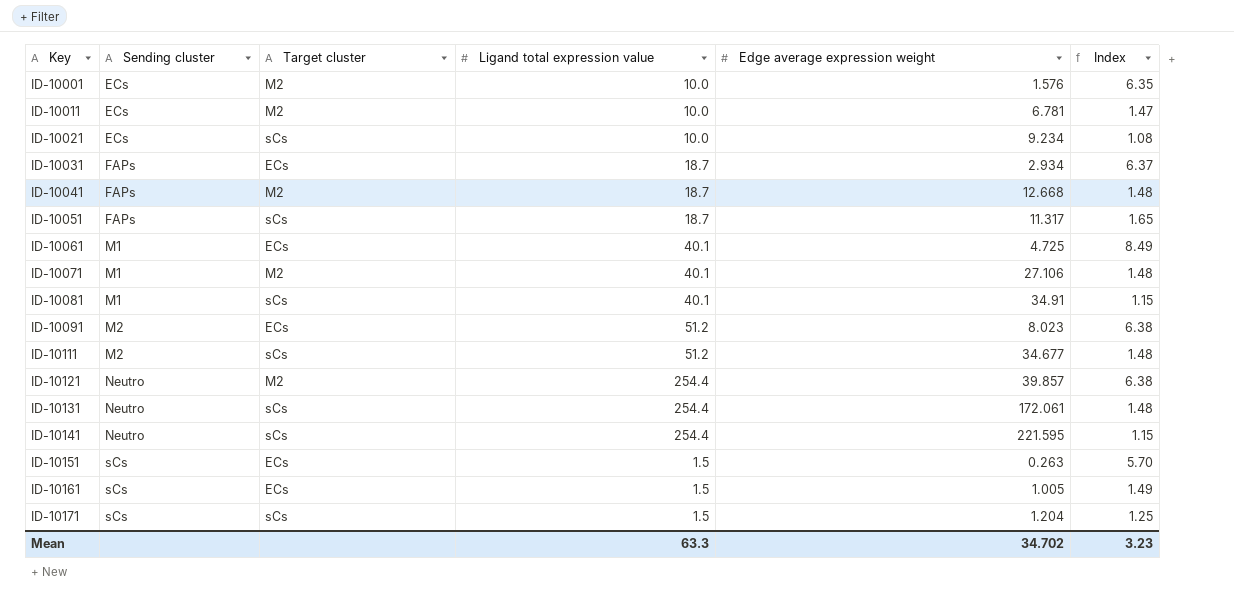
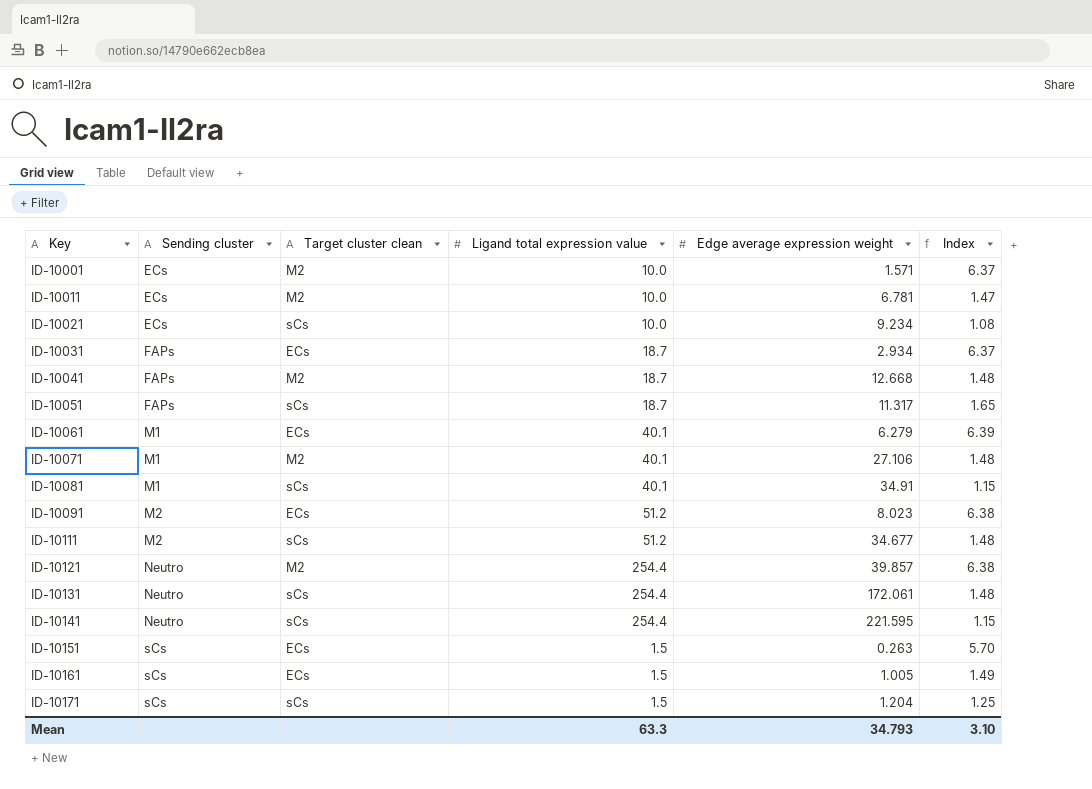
column name: Target cluster -> Target cluster clean
ID-10001 | Edge average expression weight: 1.576 -> 1.571
ID-10001 | Index: 6.35 -> 6.37
ID-10061 | Edge average expression weight: 4.725 -> 6.279
ID-10061 | Index: 8.49 -> 6.39
Mean | Edge average expression weight: 34.702 -> 34.793
Mean | Index: 3.23 -> 3.10

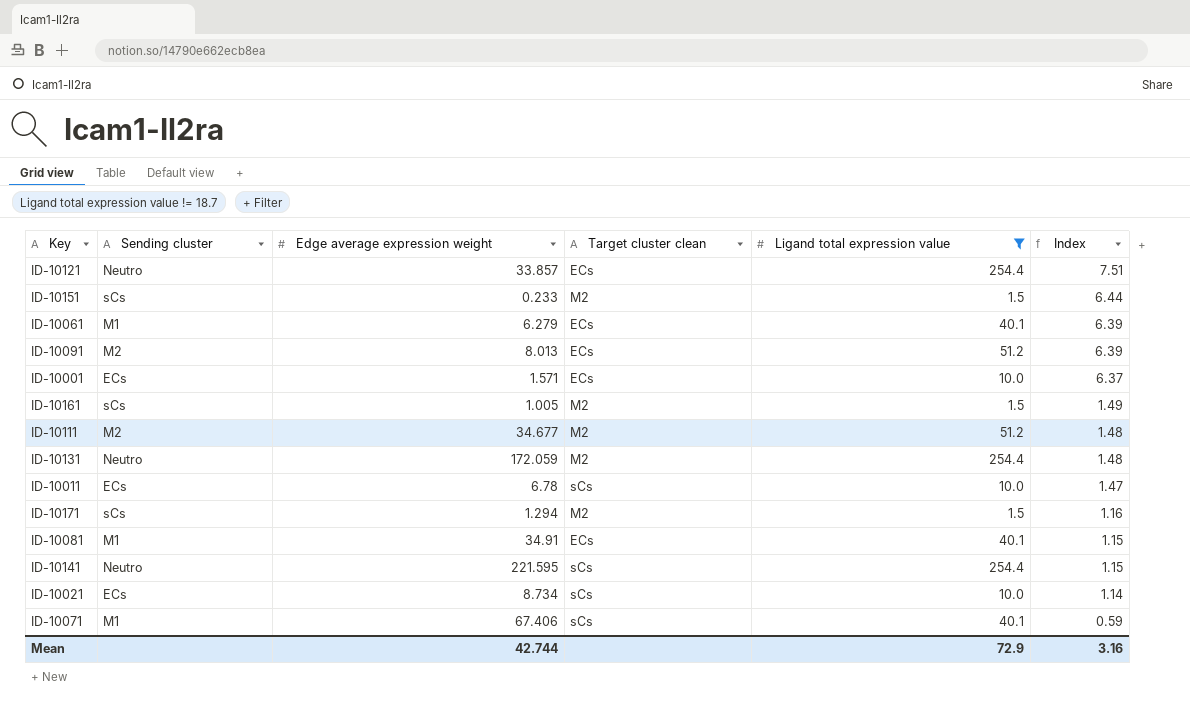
filter: none -> Ligand total expression value != 18.7
row order: Key ascending -> Index descending
column Edge average expression weight | position: 5 -> 3
ID-10121 | Edge average expression weight: 39.857 -> 33.857
ID-10121 | Target cluster clean: M2 -> ECs
ID-10121 | Index: 6.38 -> 7.51
ID-10151 | Edge average expression weight: 0.263 -> 0.233
ID-10151 | Target cluster clean: ECs -> M2
ID-10151 | Index: 5.70 -> 6.44
ID-10091 | Edge average expression weight: 8.023 -> 8.013
ID-10091 | Index: 6.38 -> 6.39
ID-10001 | Target cluster clean: M2 -> ECs
ID-10161 | Target cluster clean: ECs -> M2
ID-10111 | Target cluster clean: sCs -> M2
ID-10131 | Edge average expression weight: 172.061 -> 172.059
ID-10131 | Target cluster clean: sCs -> M2
ID-10011 | Edge average expression weight: 6.781 -> 6.78
ID-10011 | Target cluster clean: M2 -> sCs
ID-10171 | Edge average expression weight: 1.204 -> 1.294
ID-10171 | Target cluster clean: sCs -> M2
ID-10171 | Index: 1.25 -> 1.16
ID-10081 | Target cluster clean: sCs -> ECs
ID-10021 | Edge average expression weight: 9.234 -> 8.734
ID-10021 | Index: 1.08 -> 1.14
ID-10071 | Edge average expression weight: 27.106 -> 67.406
ID-10071 | Target cluster clean: M2 -> sCs
ID-10071 | Index: 1.48 -> 0.59
Mean | Edge average expression weight: 34.793 -> 42.744
Mean | Ligand total expression value: 63.3 -> 72.9
Mean | Index: 3.10 -> 3.16

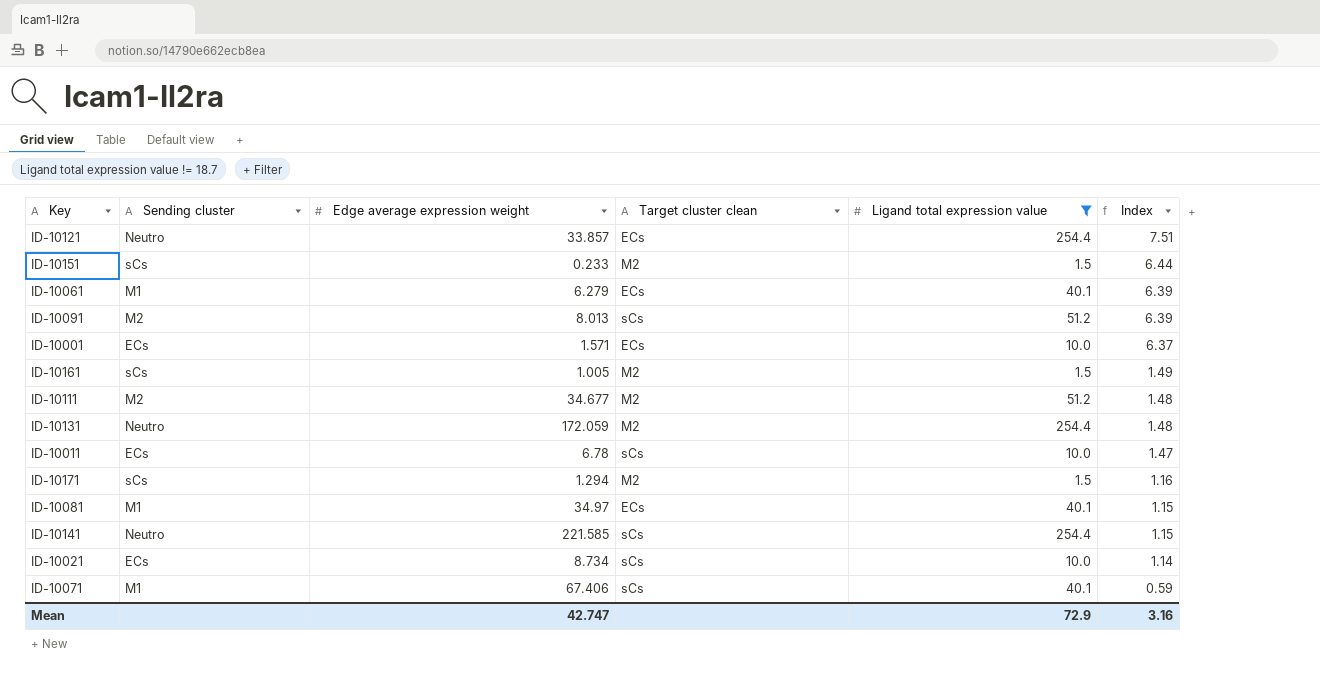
ID-10091 | Target cluster clean: ECs -> sCs
ID-10081 | Edge average expression weight: 34.91 -> 34.97
ID-10141 | Edge average expression weight: 221.595 -> 221.585
Mean | Edge average expression weight: 42.744 -> 42.747

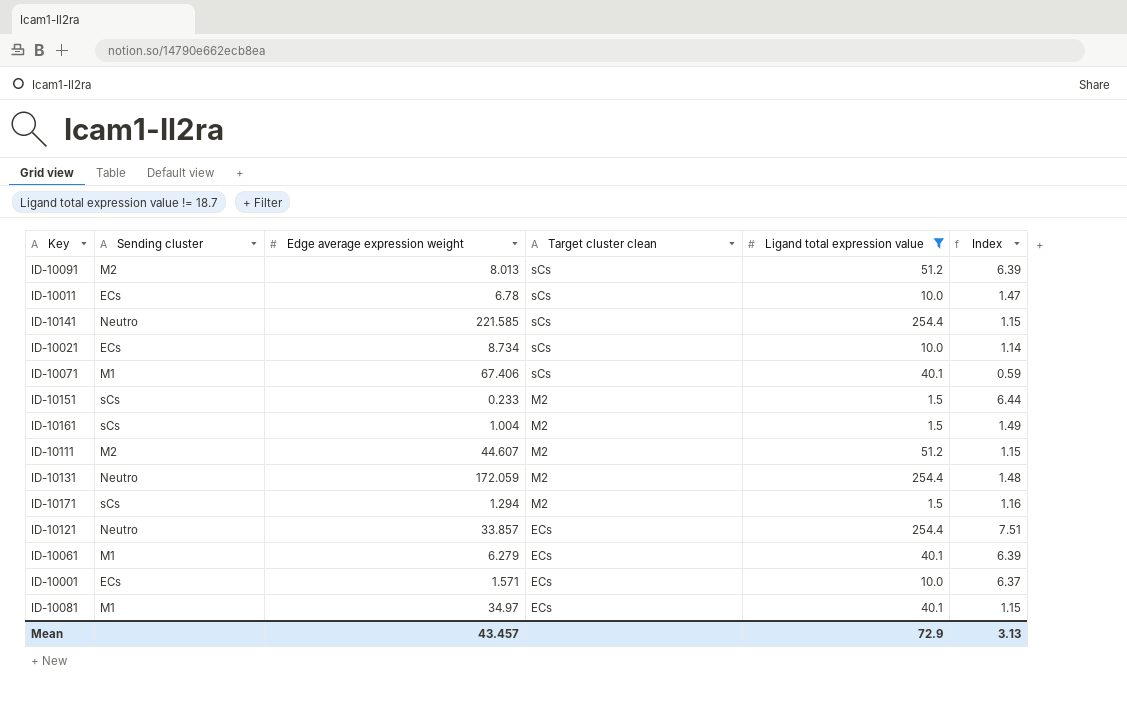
row order: Index descending -> Target cluster clean descending
ID-10161 | Edge average expression weight: 1.005 -> 1.004
ID-10111 | Edge average expression weight: 34.677 -> 44.607
ID-10111 | Index: 1.48 -> 1.15
Mean | Edge average expression weight: 42.747 -> 43.457
Mean | Index: 3.16 -> 3.13

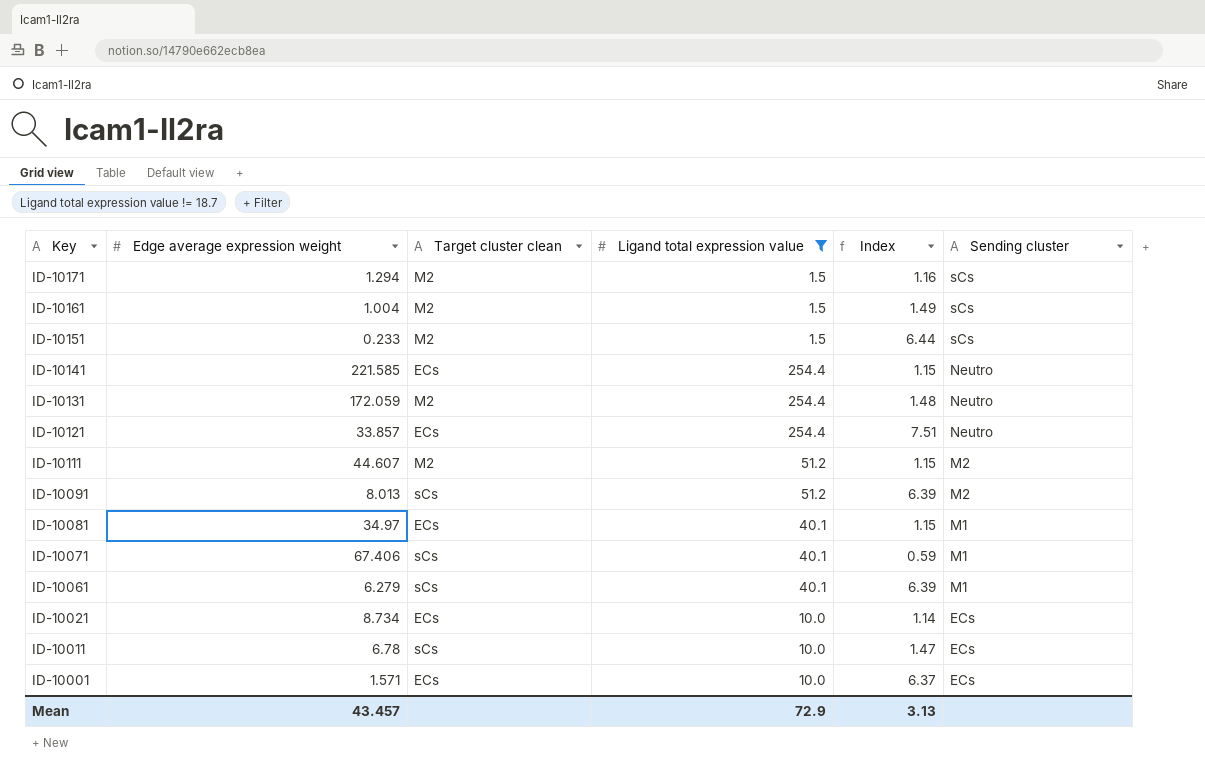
row order: Target cluster clean descending -> Key descending
column Sending cluster | position: 2 -> 6
ID-10141 | Target cluster clean: sCs -> ECs
ID-10061 | Target cluster clean: ECs -> sCs
ID-10021 | Target cluster clean: sCs -> ECs

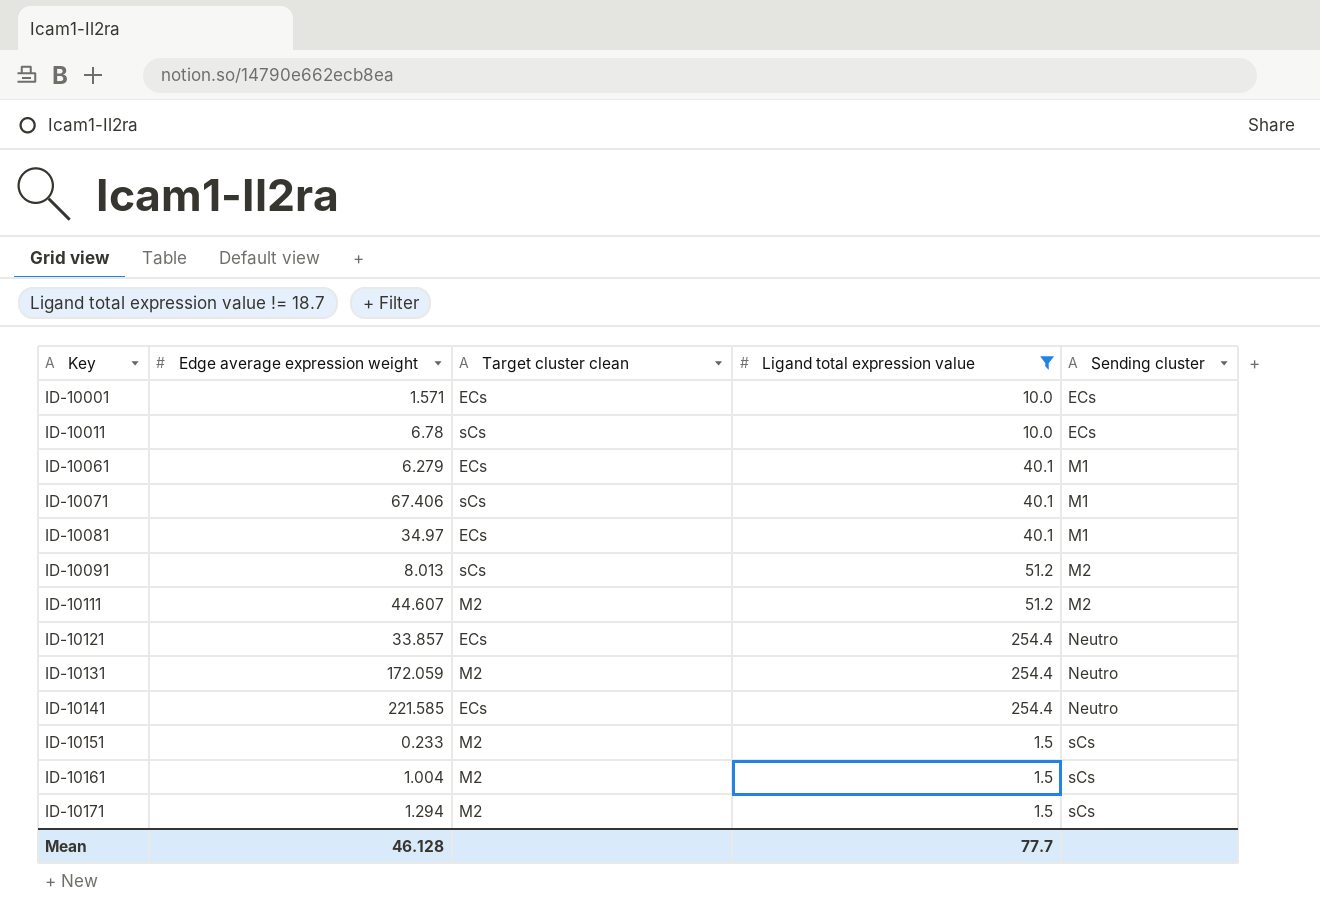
row order: Key descending -> Key ascending
column Index | formula: [Ligand total expression value] / [Edge average expression weight] -> none
row ID-10021: 8.734 | ECs | 10.0 | 1.14 | ECs -> none
ID-10061 | Target cluster clean: sCs -> ECs
Mean | Edge average expression weight: 43.457 -> 46.128
Mean | Ligand total expression value: 72.9 -> 77.7

